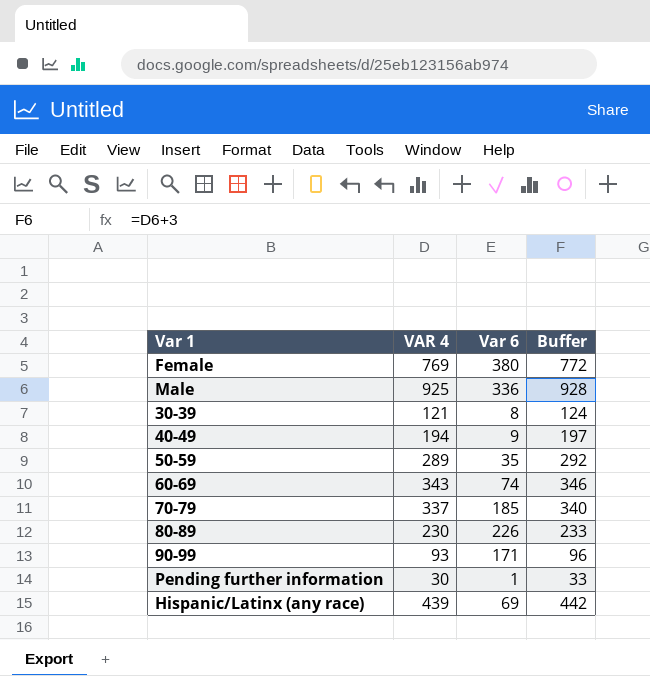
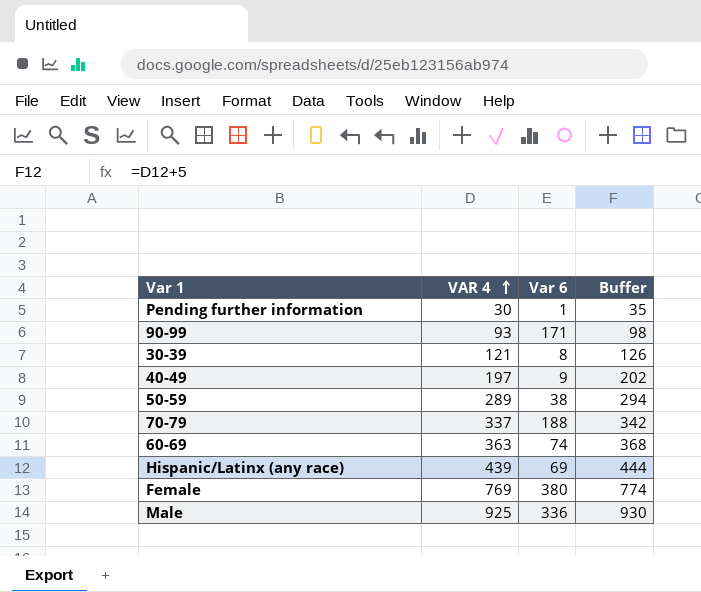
row order: none -> VAR 4 ascending
column Buffer | formula: [VAR 4] + 3 -> [VAR 4] + 5
row 80-89: 230 | 226 | 233 -> none
40-49 | VAR 4: 194 -> 197
50-59 | Var 6: 35 -> 38
70-79 | Var 6: 185 -> 188
60-69 | VAR 4: 343 -> 363

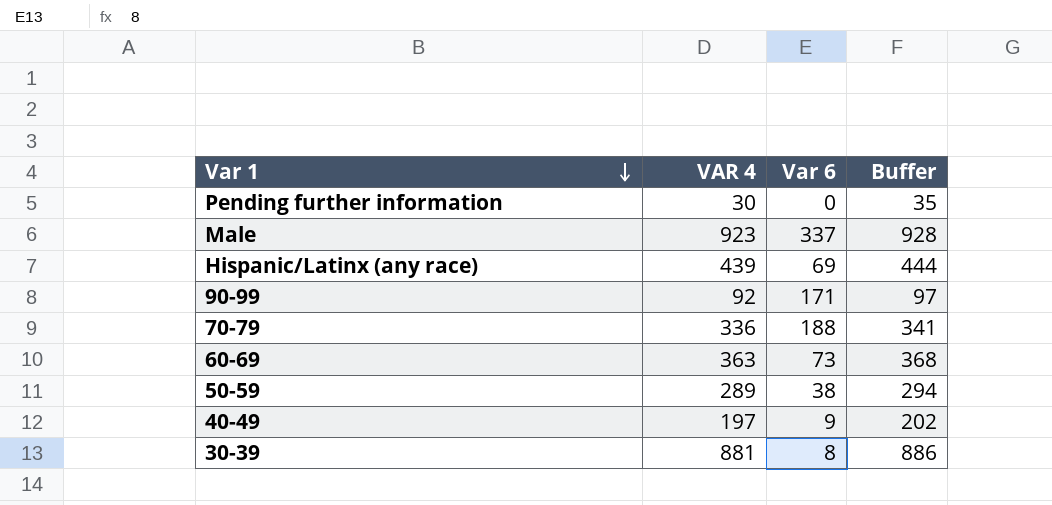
row order: VAR 4 ascending -> Var 1 descending
row Female: 769 | 380 | 774 -> none
Pending further information | Var 6: 1 -> 0
Male | VAR 4: 925 -> 923
Male | Var 6: 336 -> 337
Male | Buffer: 930 -> 928
90-99 | VAR 4: 93 -> 92
90-99 | Buffer: 98 -> 97
70-79 | VAR 4: 337 -> 336
70-79 | Buffer: 342 -> 341
60-69 | Var 6: 74 -> 73
30-39 | VAR 4: 121 -> 881
30-39 | Buffer: 126 -> 886

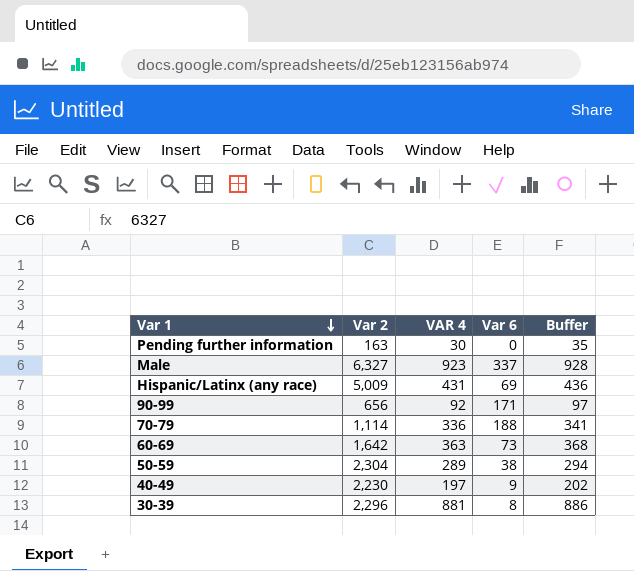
column Var 2 | position: none -> 2
Hispanic/Latinx (any race) | VAR 4: 439 -> 431
Hispanic/Latinx (any race) | Buffer: 444 -> 436

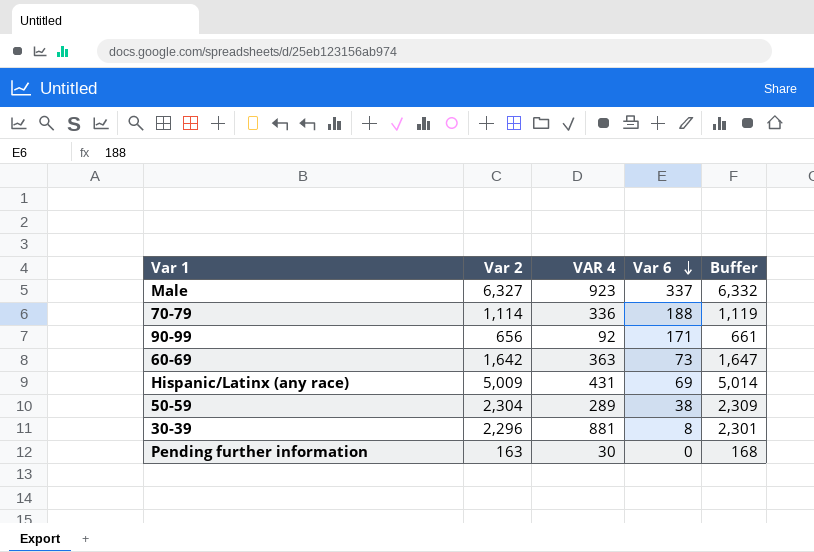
row order: Var 1 descending -> Var 6 descending
column Buffer | formula: [VAR 4] + 5 -> [Var 2] + 5
row 40-49: 2,230 | 197 | 9 | 202 -> none

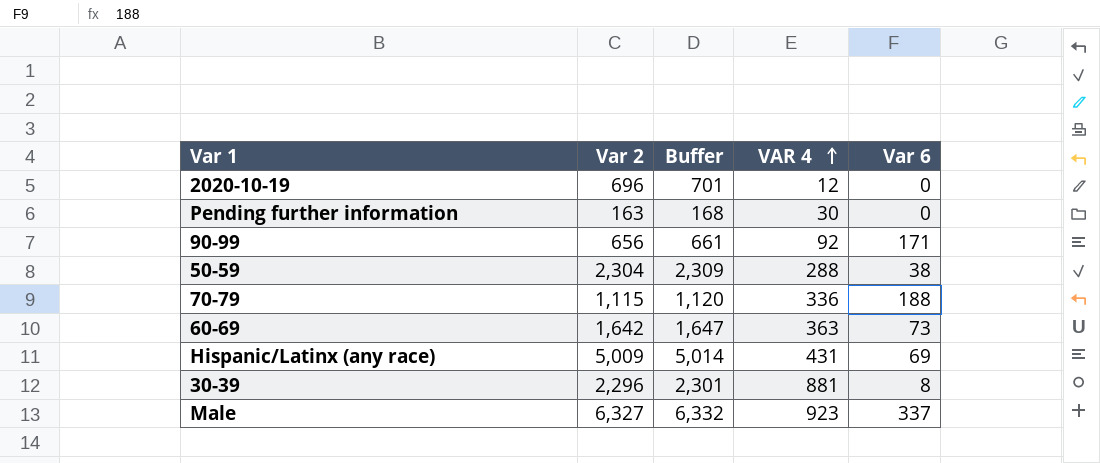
row order: Var 6 descending -> VAR 4 ascending
column Buffer | position: 5 -> 3
row 2020-10-19: none -> 696 | 701 | 12 | 0
50-59 | VAR 4: 289 -> 288
70-79 | Var 2: 1,114 -> 1,115
70-79 | Buffer: 1,119 -> 1,120

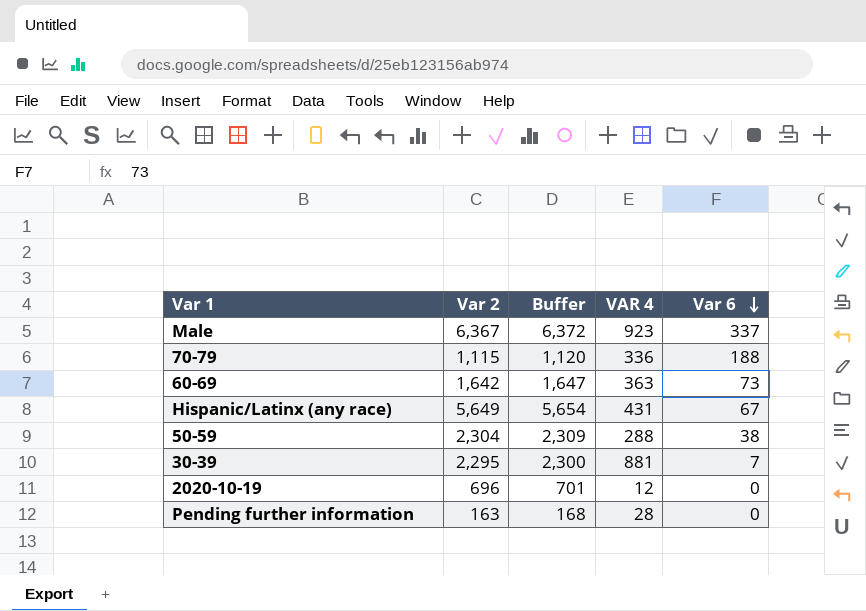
row order: VAR 4 ascending -> Var 6 descending
row 90-99: 656 | 661 | 92 | 171 -> none
Male | Var 2: 6,327 -> 6,367
Male | Buffer: 6,332 -> 6,372
Hispanic/Latinx (any race) | Var 2: 5,009 -> 5,649
Hispanic/Latinx (any race) | Buffer: 5,014 -> 5,654
Hispanic/Latinx (any race) | Var 6: 69 -> 67
30-39 | Var 2: 2,296 -> 2,295
30-39 | Buffer: 2,301 -> 2,300
30-39 | Var 6: 8 -> 7
Pending further information | VAR 4: 30 -> 28

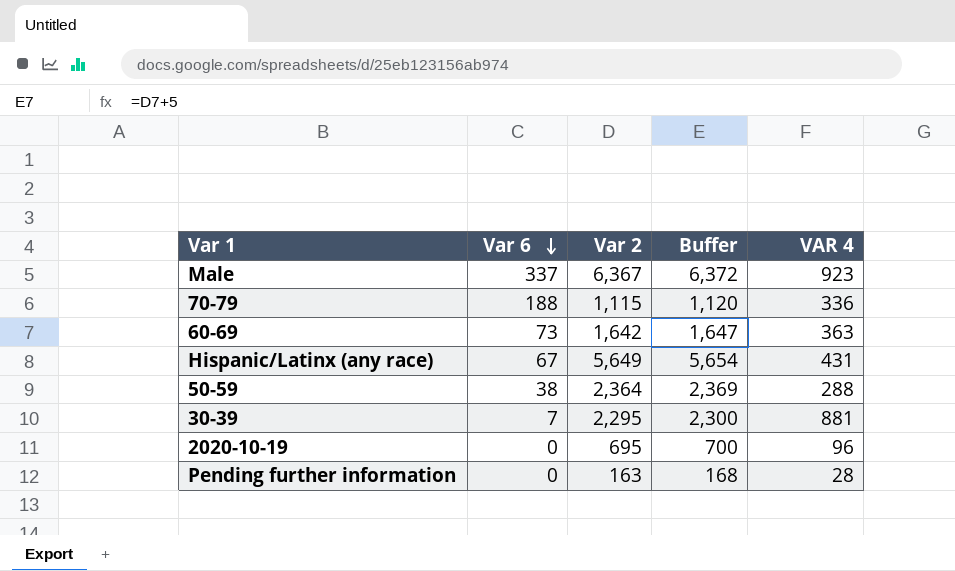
column Var 6 | position: 5 -> 2
50-59 | Var 2: 2,304 -> 2,364
50-59 | Buffer: 2,309 -> 2,369
2020-10-19 | Var 2: 696 -> 695
2020-10-19 | Buffer: 701 -> 700
2020-10-19 | VAR 4: 12 -> 96

